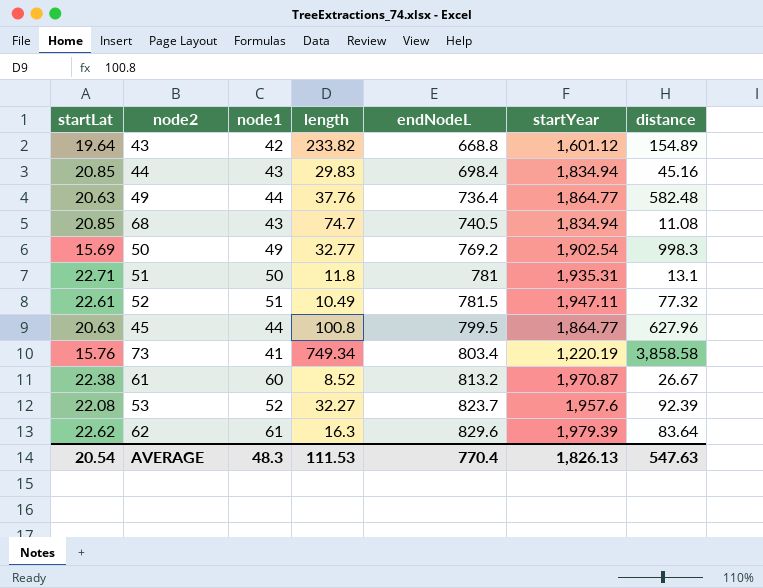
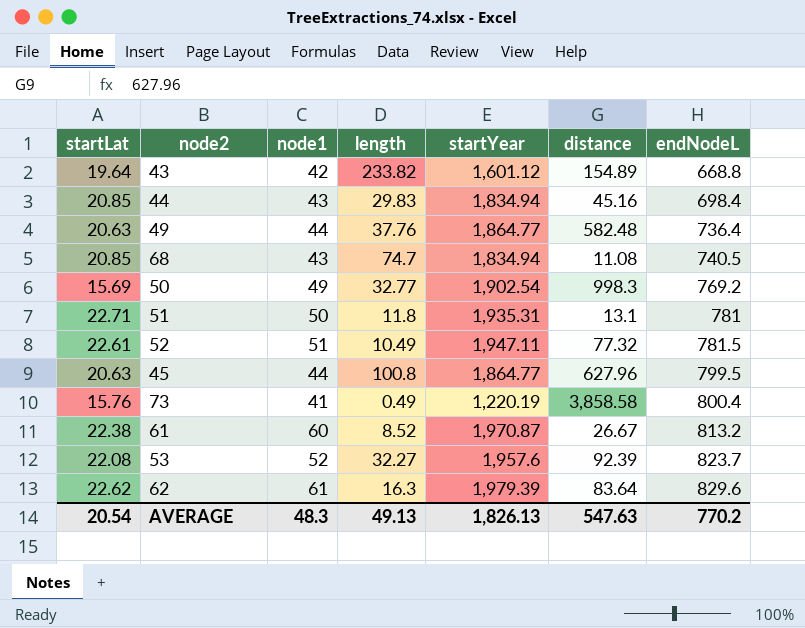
column endNodeL | position: 5 -> 7
73 | length: 749.34 -> 0.49
73 | endNodeL: 803.4 -> 800.4
AVERAGE | length: 111.53 -> 49.13
AVERAGE | endNodeL: 770.4 -> 770.2

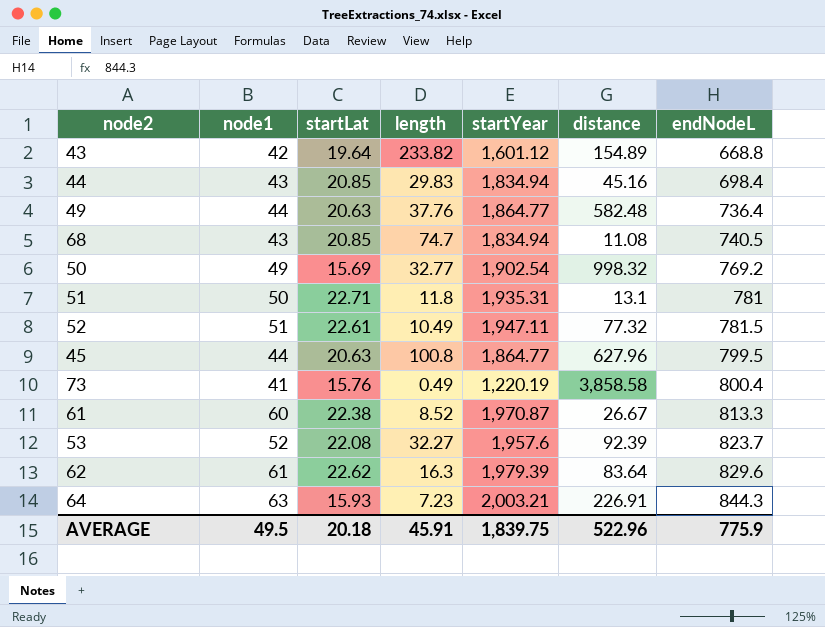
column startLat | position: 1 -> 3
50 | distance: 998.3 -> 998.32
61 | endNodeL: 813.2 -> 813.3
row 64: none -> 63 | 15.93 | 7.23 | 2,003.21 | 226.91 | 844.3
AVERAGE | node1: 48.3 -> 49.5
AVERAGE | startLat: 20.54 -> 20.18
AVERAGE | length: 49.13 -> 45.91
AVERAGE | startYear: 1,826.13 -> 1,839.75
AVERAGE | distance: 547.63 -> 522.96
AVERAGE | endNodeL: 770.2 -> 775.9

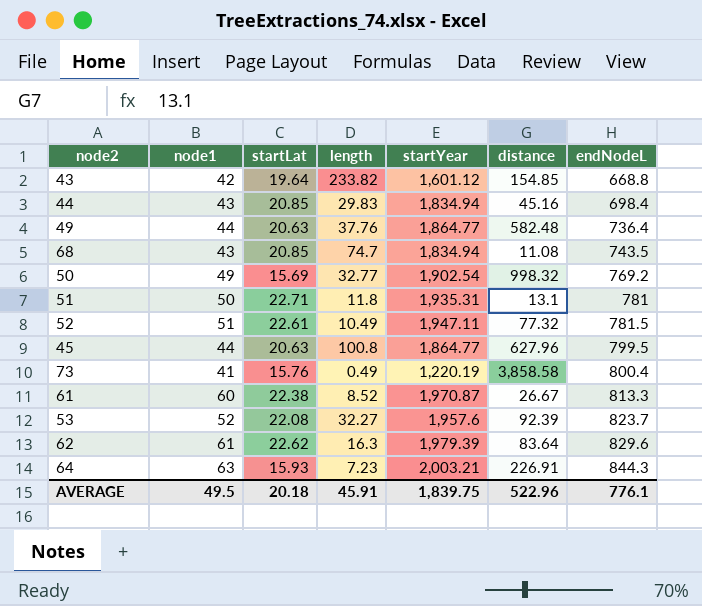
43 | distance: 154.89 -> 154.85
68 | endNodeL: 740.5 -> 743.5
AVERAGE | endNodeL: 775.9 -> 776.1

